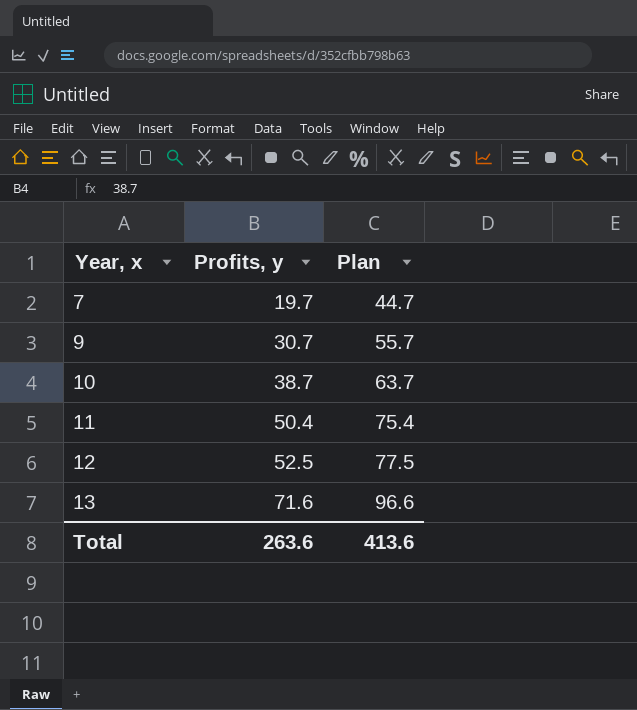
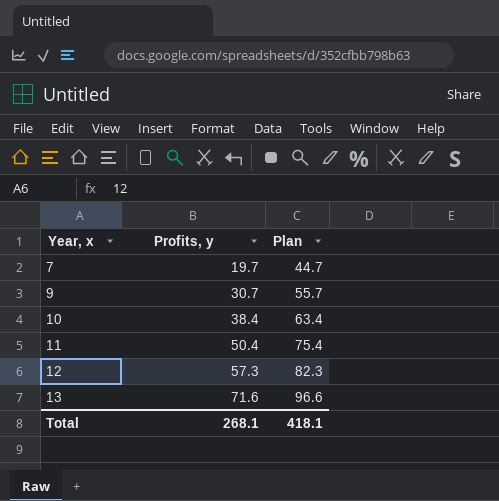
10 | Profits, y: 38.7 -> 38.4
10 | Plan: 63.7 -> 63.4
12 | Profits, y: 52.5 -> 57.3
12 | Plan: 77.5 -> 82.3
Total | Profits, y: 263.6 -> 268.1
Total | Plan: 413.6 -> 418.1

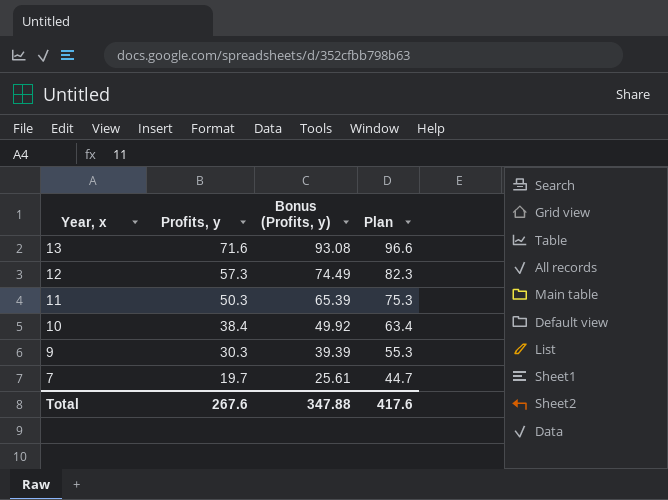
row order: Year, x ascending -> Year, x descending
column Bonus (Profits, y) | formula: none -> [Profits, y] * 1.3
11 | Profits, y: 50.4 -> 50.3
11 | Plan: 75.4 -> 75.3
9 | Profits, y: 30.7 -> 30.3
9 | Plan: 55.7 -> 55.3
Total | Profits, y: 268.1 -> 267.6
Total | Plan: 418.1 -> 417.6

